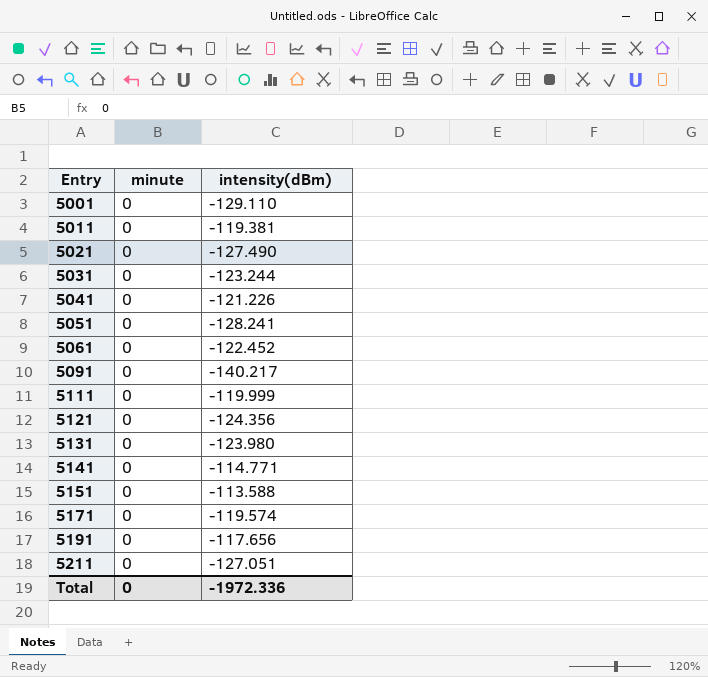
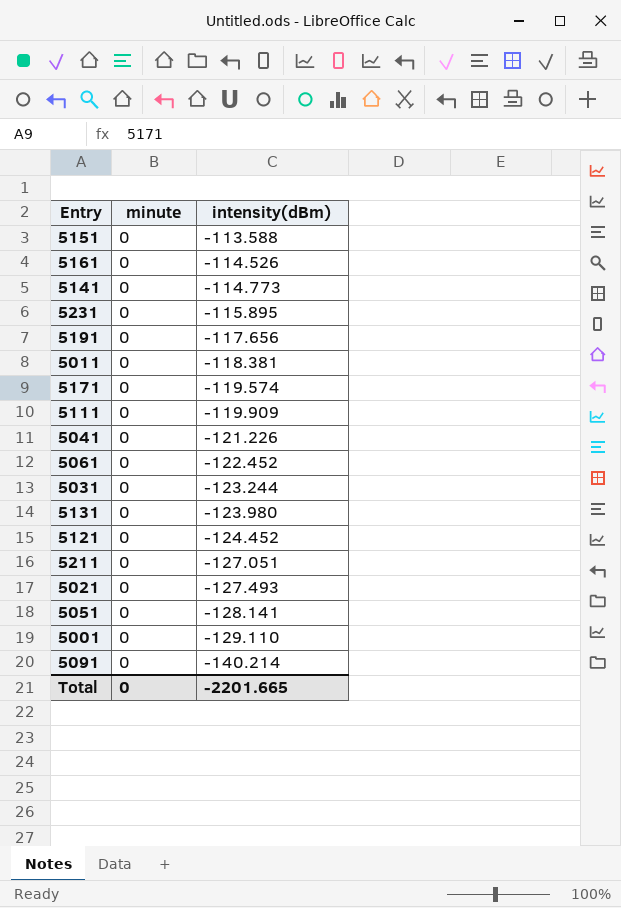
row order: Entry ascending -> intensity(dBm) descending
row 5161: none -> 0 | -114.526
5141 | intensity(dBm): -114.771 -> -114.773
row 5231: none -> 0 | -115.895
5011 | intensity(dBm): -119.381 -> -118.381
5111 | intensity(dBm): -119.999 -> -119.909
5121 | intensity(dBm): -124.356 -> -124.452
5021 | intensity(dBm): -127.490 -> -127.493
5051 | intensity(dBm): -128.241 -> -128.141
5091 | intensity(dBm): -140.217 -> -140.214
Total | intensity(dBm): -1972.336 -> -2201.665

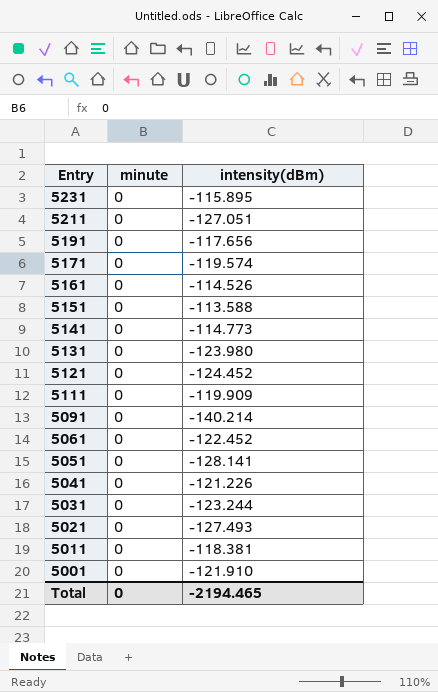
row order: intensity(dBm) descending -> Entry descending
5001 | intensity(dBm): -129.110 -> -121.910
Total | intensity(dBm): -2201.665 -> -2194.465

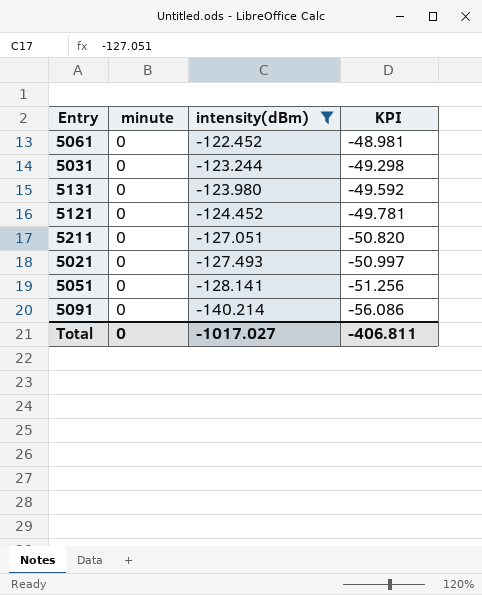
filter: none -> intensity(dBm) <= -122.452
row order: Entry descending -> intensity(dBm) descending
column KPI | formula: none -> [intensity(dBm)] * 0.4
Total | intensity(dBm): -2194.465 -> -1017.027

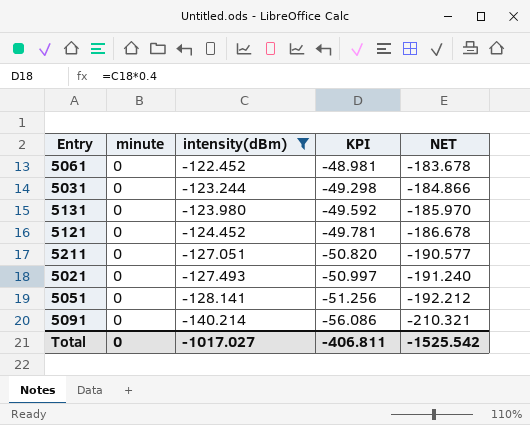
column NET | formula: none -> [intensity(dBm)] * 1.5

